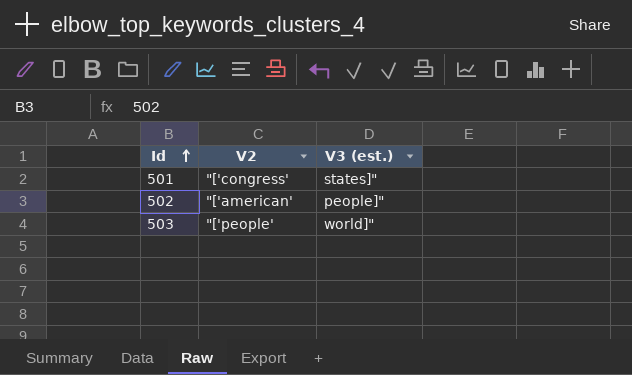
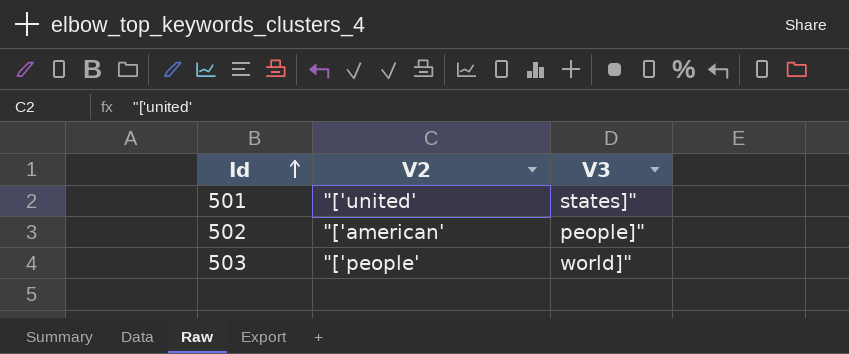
column name: V3 (est.) -> V3
501 | V2: "['congress' -> "['united'

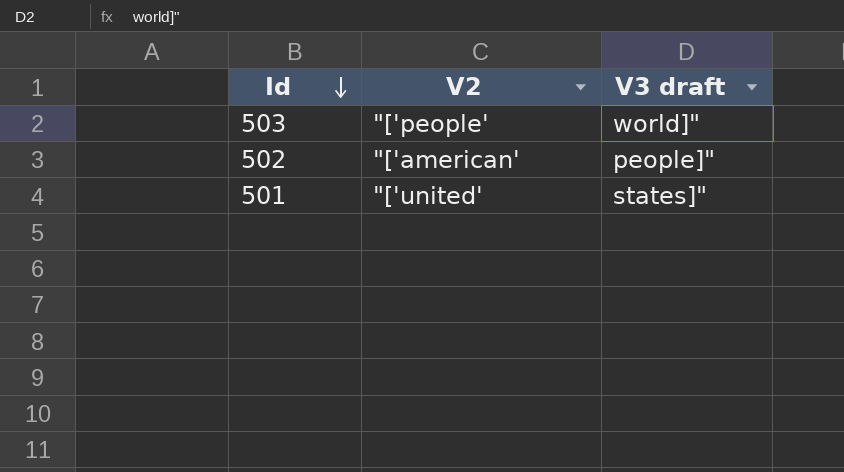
row order: Id ascending -> Id descending
column name: V3 -> V3 draft

